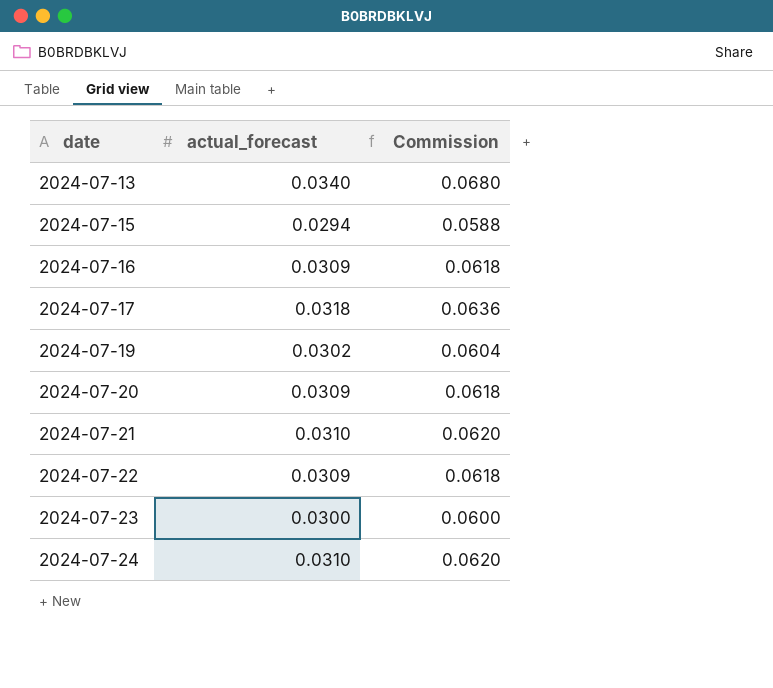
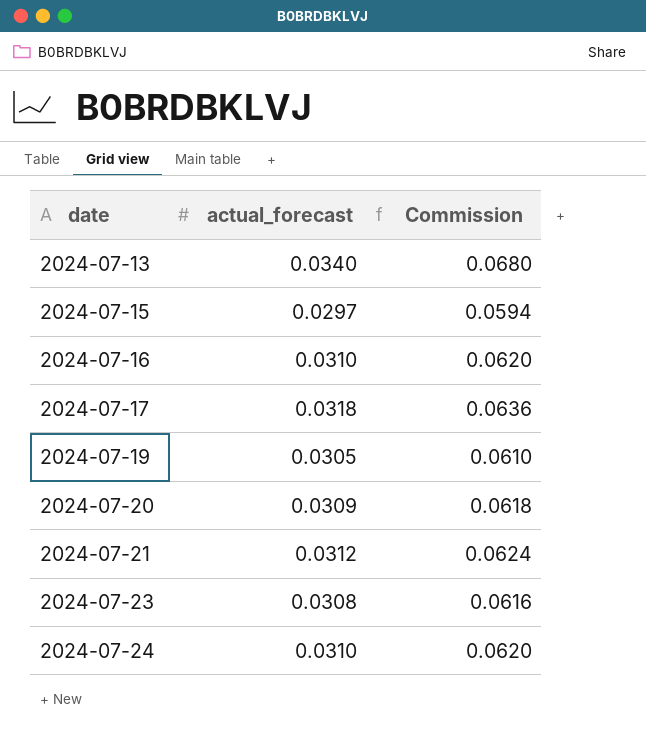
row 2024-07-22: 0.0309 | 0.0618 -> none
2024-07-15 | actual_forecast: 0.0294 -> 0.0297
2024-07-15 | Commission: 0.0588 -> 0.0594
2024-07-16 | actual_forecast: 0.0309 -> 0.0310
2024-07-16 | Commission: 0.0618 -> 0.0620
2024-07-19 | actual_forecast: 0.0302 -> 0.0305
2024-07-19 | Commission: 0.0604 -> 0.0610
2024-07-21 | actual_forecast: 0.0310 -> 0.0312
2024-07-21 | Commission: 0.0620 -> 0.0624
2024-07-23 | actual_forecast: 0.0300 -> 0.0308
2024-07-23 | Commission: 0.0600 -> 0.0616

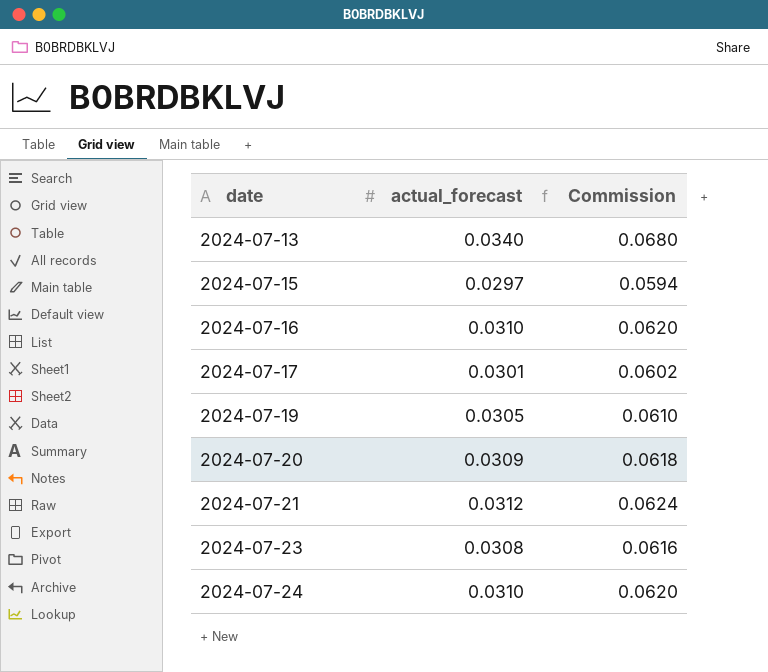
2024-07-17 | actual_forecast: 0.0318 -> 0.0301
2024-07-17 | Commission: 0.0636 -> 0.0602

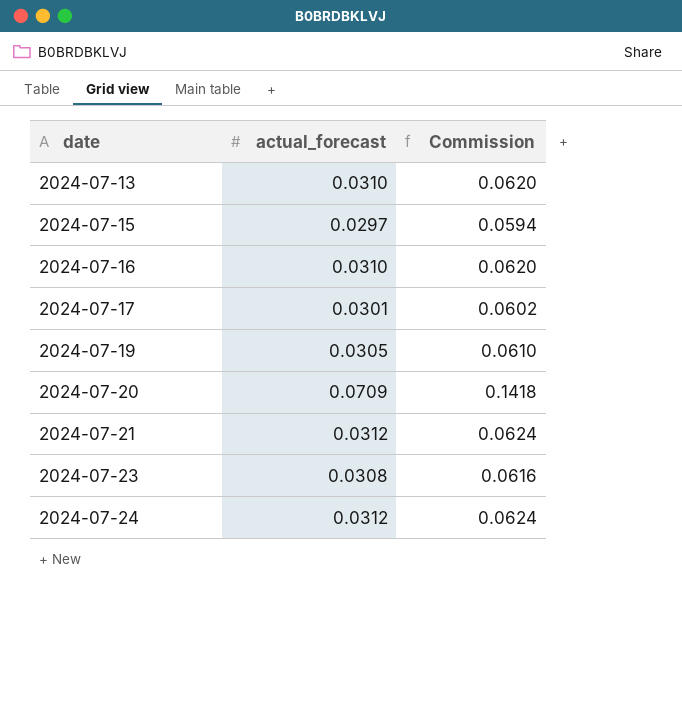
2024-07-13 | actual_forecast: 0.0340 -> 0.0310
2024-07-13 | Commission: 0.0680 -> 0.0620
2024-07-20 | actual_forecast: 0.0309 -> 0.0709
2024-07-20 | Commission: 0.0618 -> 0.1418
2024-07-24 | actual_forecast: 0.0310 -> 0.0312
2024-07-24 | Commission: 0.0620 -> 0.0624

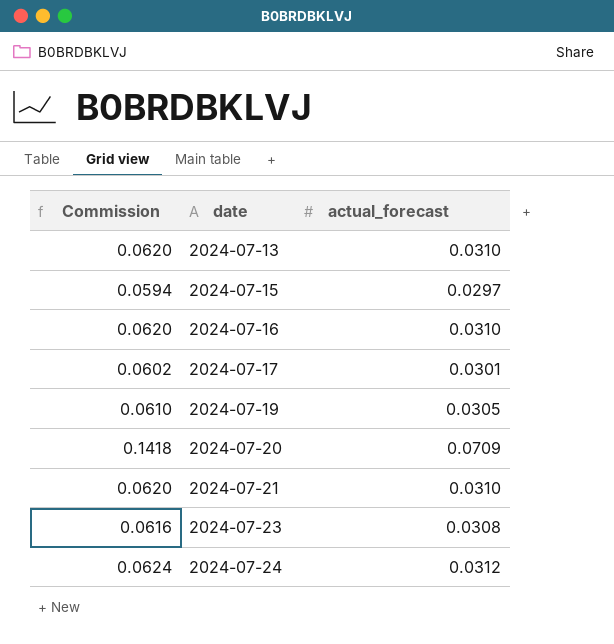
column Commission | position: 3 -> 1
2024-07-21 | Commission: 0.0624 -> 0.0620
2024-07-21 | actual_forecast: 0.0312 -> 0.0310

